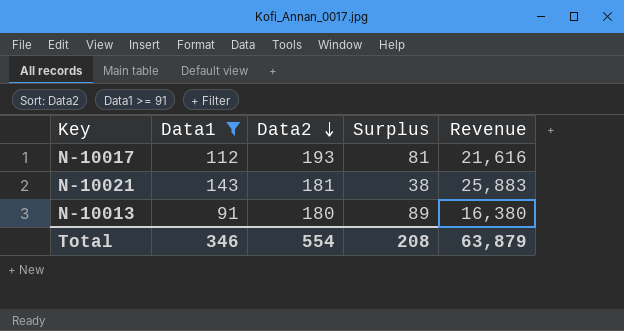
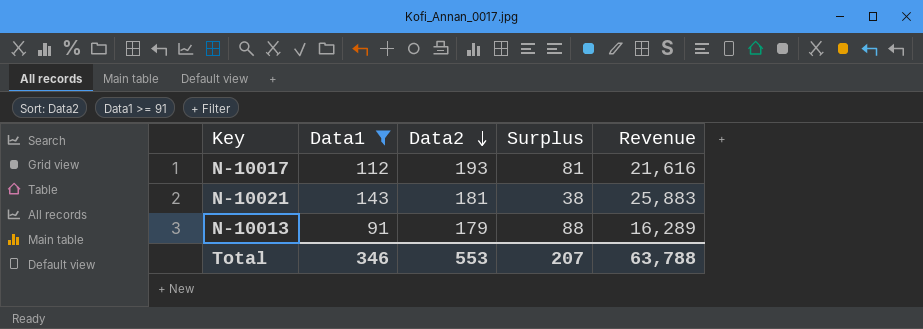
N-10013 | Data2: 180 -> 179
N-10013 | Surplus: 89 -> 88
N-10013 | Revenue: 16,380 -> 16,289
Total | Data2: 554 -> 553
Total | Surplus: 208 -> 207
Total | Revenue: 63,879 -> 63,788

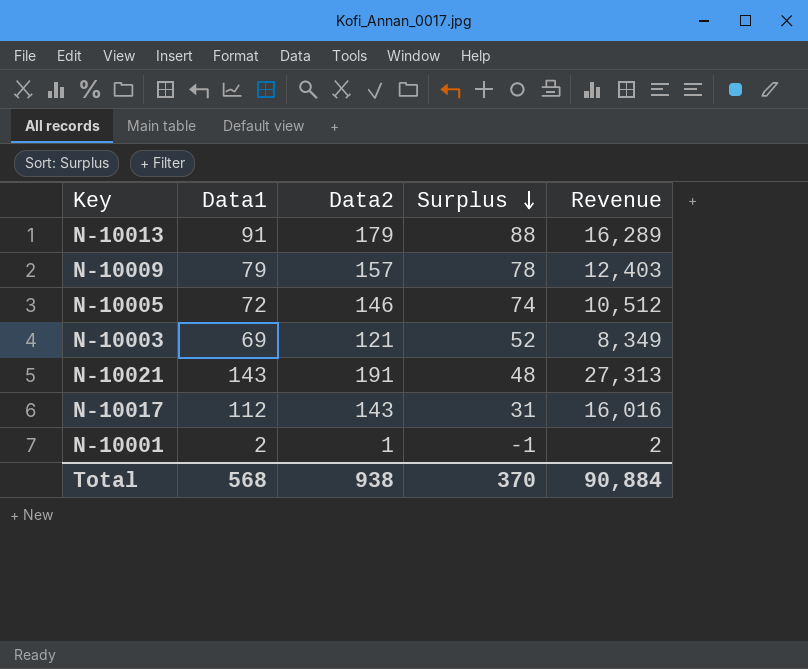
filter: Data1 >= 91 -> none
row order: Data2 descending -> Surplus descending
N-10021 | Data2: 181 -> 191
N-10021 | Surplus: 38 -> 48
N-10021 | Revenue: 25,883 -> 27,313
N-10017 | Data2: 193 -> 143
N-10017 | Surplus: 81 -> 31
N-10017 | Revenue: 21,616 -> 16,016
Total | Data1: 346 -> 568
Total | Data2: 553 -> 938
Total | Surplus: 207 -> 370
Total | Revenue: 63,788 -> 90,884

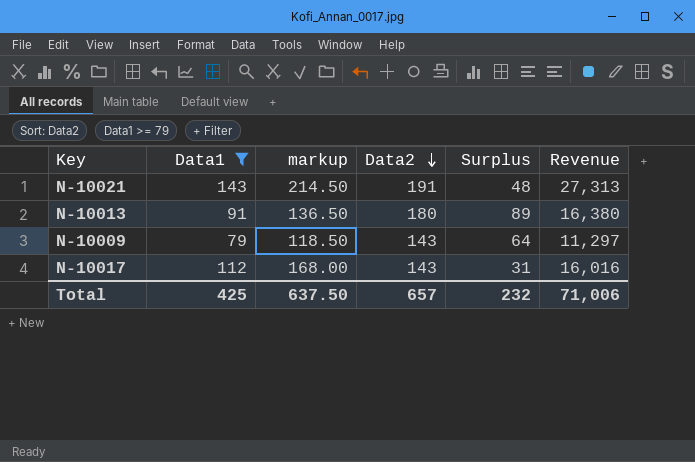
filter: none -> Data1 >= 79
row order: Surplus descending -> Data2 descending
column markup | formula: none -> [Data1] * 1.5
N-10013 | Data2: 179 -> 180
N-10013 | Surplus: 88 -> 89
N-10013 | Revenue: 16,289 -> 16,380
N-10009 | Data2: 157 -> 143
N-10009 | Surplus: 78 -> 64
N-10009 | Revenue: 12,403 -> 11,297
Total | Data1: 568 -> 425
Total | Data2: 938 -> 657
Total | Surplus: 370 -> 232
Total | Revenue: 90,884 -> 71,006

